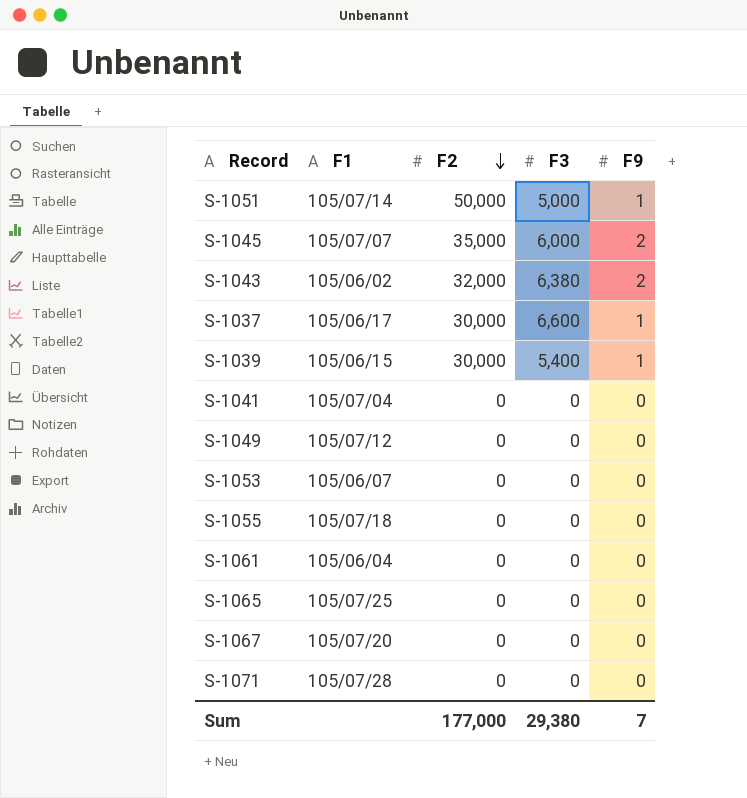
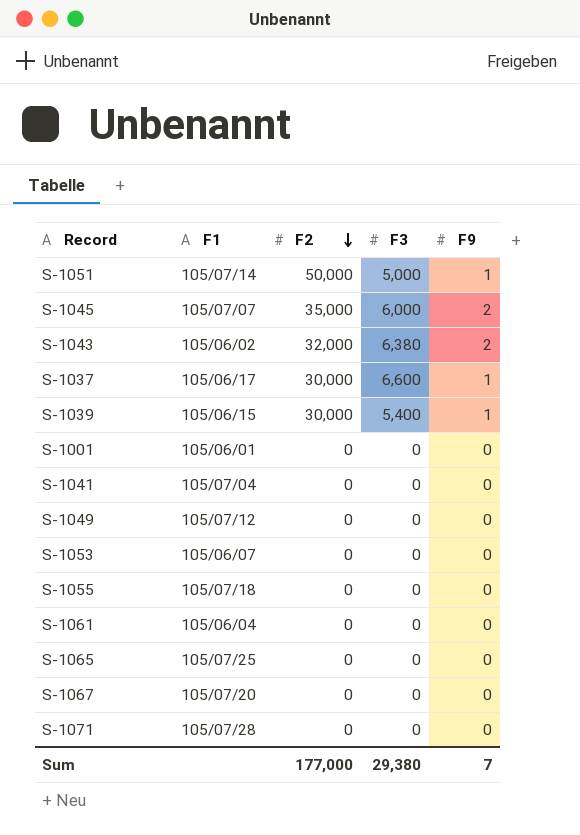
row S-1001: none -> 105/06/01 | 0 | 0 | 0

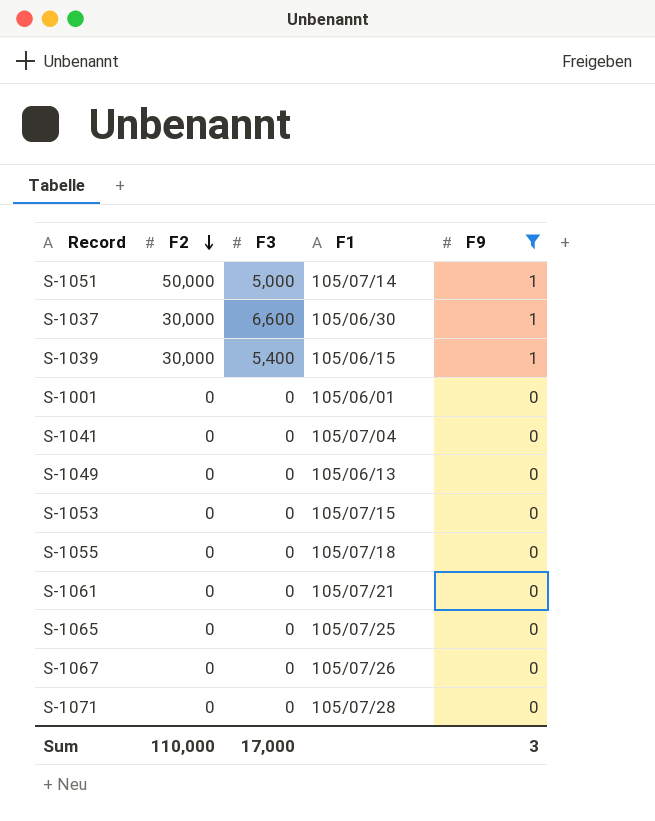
filter: none -> F9 != 2
column F1 | position: 2 -> 4
S-1037 | F1: 105/06/17 -> 105/06/30
S-1049 | F1: 105/07/12 -> 105/06/13
S-1053 | F1: 105/06/07 -> 105/07/15
S-1061 | F1: 105/06/04 -> 105/07/21
S-1067 | F1: 105/07/20 -> 105/07/26
Sum | F2: 177,000 -> 110,000
Sum | F3: 29,380 -> 17,000
Sum | F9: 7 -> 3

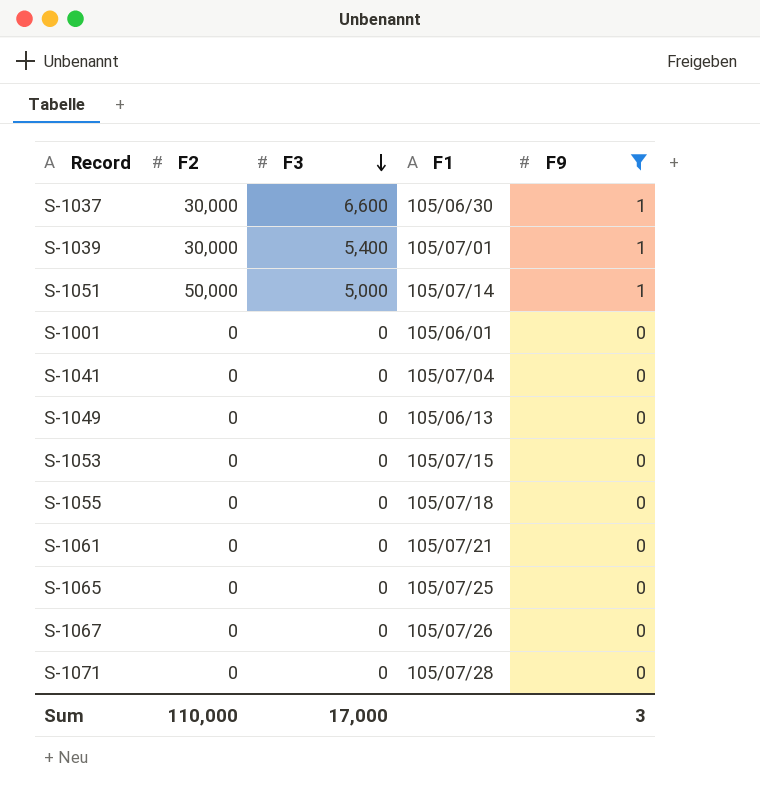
row order: F2 descending -> F3 descending
S-1039 | F1: 105/06/15 -> 105/07/01

